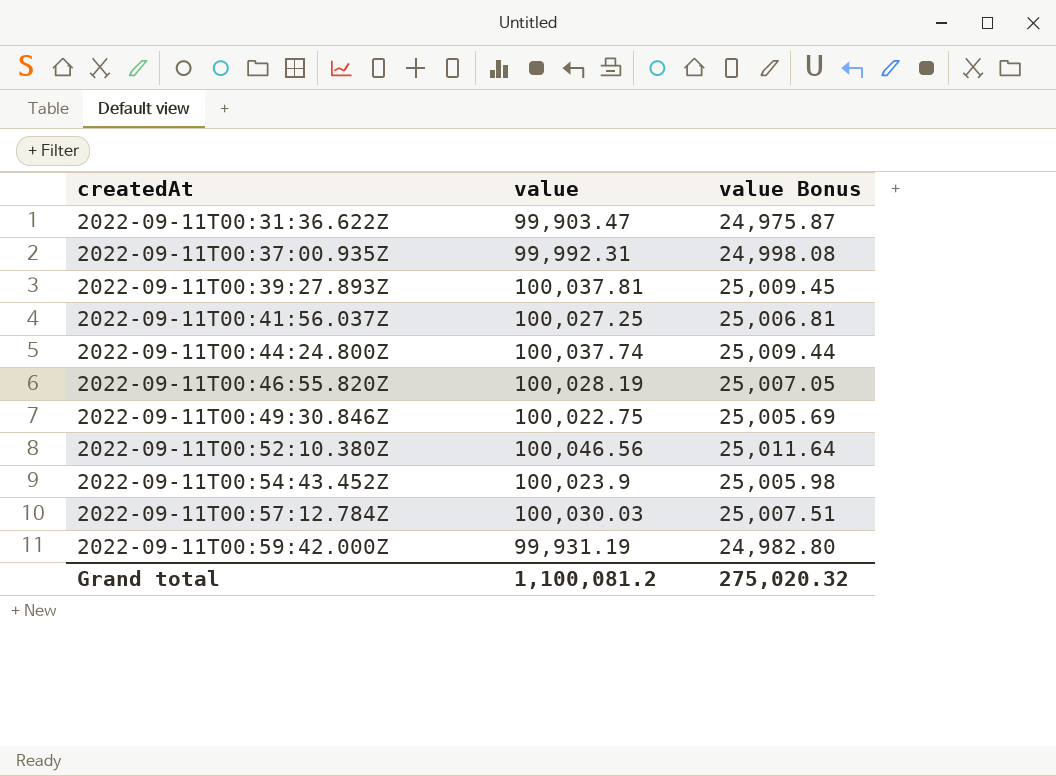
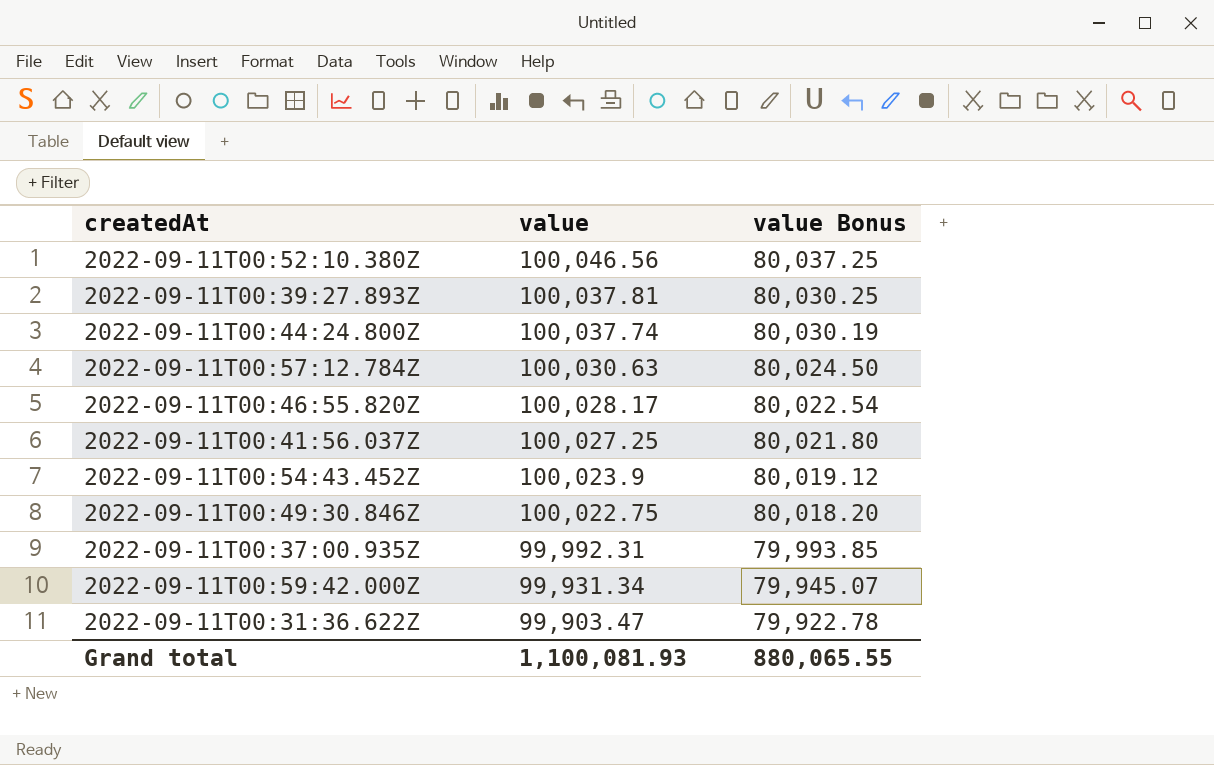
row order: createdAt ascending -> value descending
column value Bonus | formula: [value] * 0.25 -> [value] * 0.8
2022-09-11T00:57:12.784Z | value: 100,030.03 -> 100,030.63
2022-09-11T00:46:55.820Z | value: 100,028.19 -> 100,028.17
2022-09-11T00:59:42.000Z | value: 99,931.19 -> 99,931.34
Grand total | value: 1,100,081.2 -> 1,100,081.93
Grand total | value Bonus: 275,020.32 -> 880,065.55

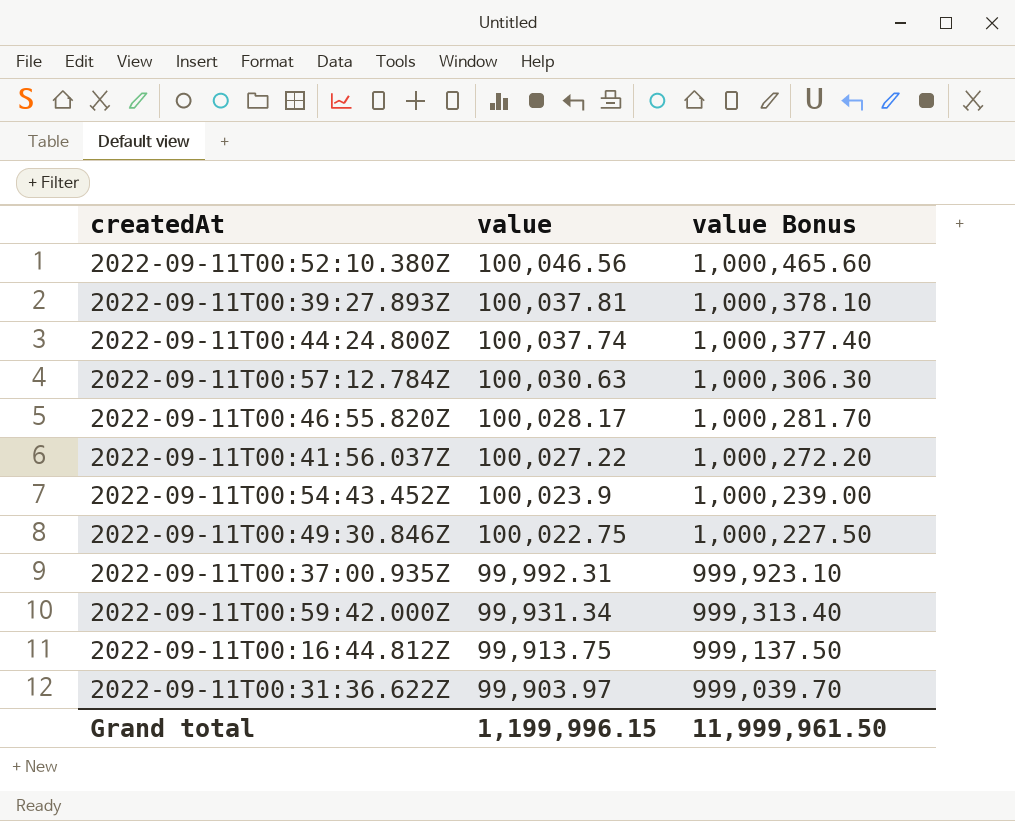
column value Bonus | formula: [value] * 0.8 -> [value] * 10
2022-09-11T00:41:56.037Z | value: 100,027.25 -> 100,027.22
row 2022-09-11T00:16:44.812Z: none -> 99,913.75 | 999,137.50
2022-09-11T00:31:36.622Z | value: 99,903.47 -> 99,903.97
Grand total | value: 1,100,081.93 -> 1,199,996.15
Grand total | value Bonus: 880,065.55 -> 11,999,961.50

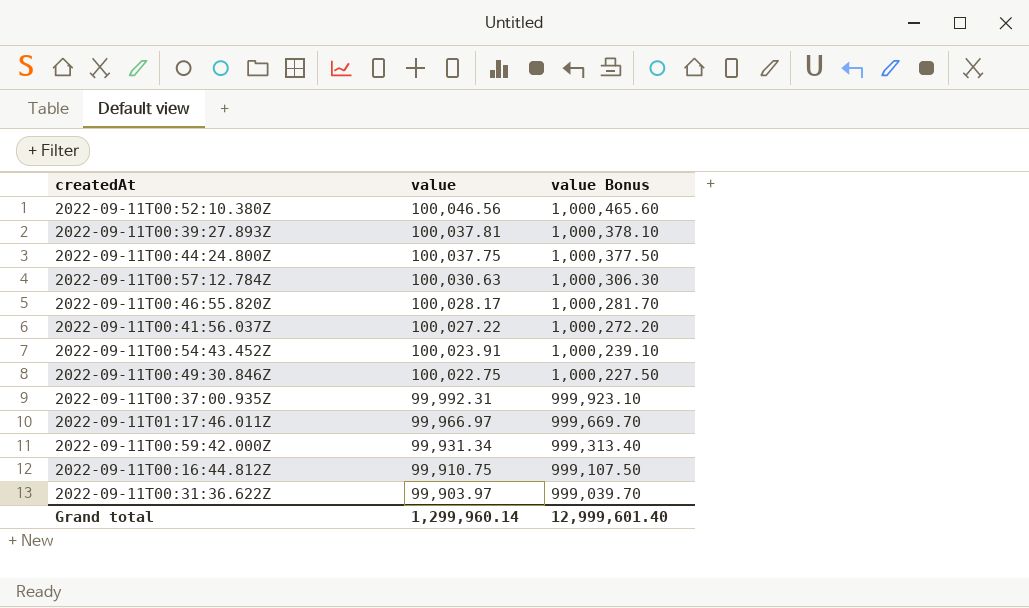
2022-09-11T00:44:24.800Z | value: 100,037.74 -> 100,037.75
2022-09-11T00:44:24.800Z | value Bonus: 1,000,377.40 -> 1,000,377.50
2022-09-11T00:54:43.452Z | value: 100,023.9 -> 100,023.91
2022-09-11T00:54:43.452Z | value Bonus: 1,000,239.00 -> 1,000,239.10
row 2022-09-11T01:17:46.011Z: none -> 99,966.97 | 999,669.70
2022-09-11T00:16:44.812Z | value: 99,913.75 -> 99,910.75
2022-09-11T00:16:44.812Z | value Bonus: 999,137.50 -> 999,107.50
Grand total | value: 1,199,996.15 -> 1,299,960.14
Grand total | value Bonus: 11,999,961.50 -> 12,999,601.40

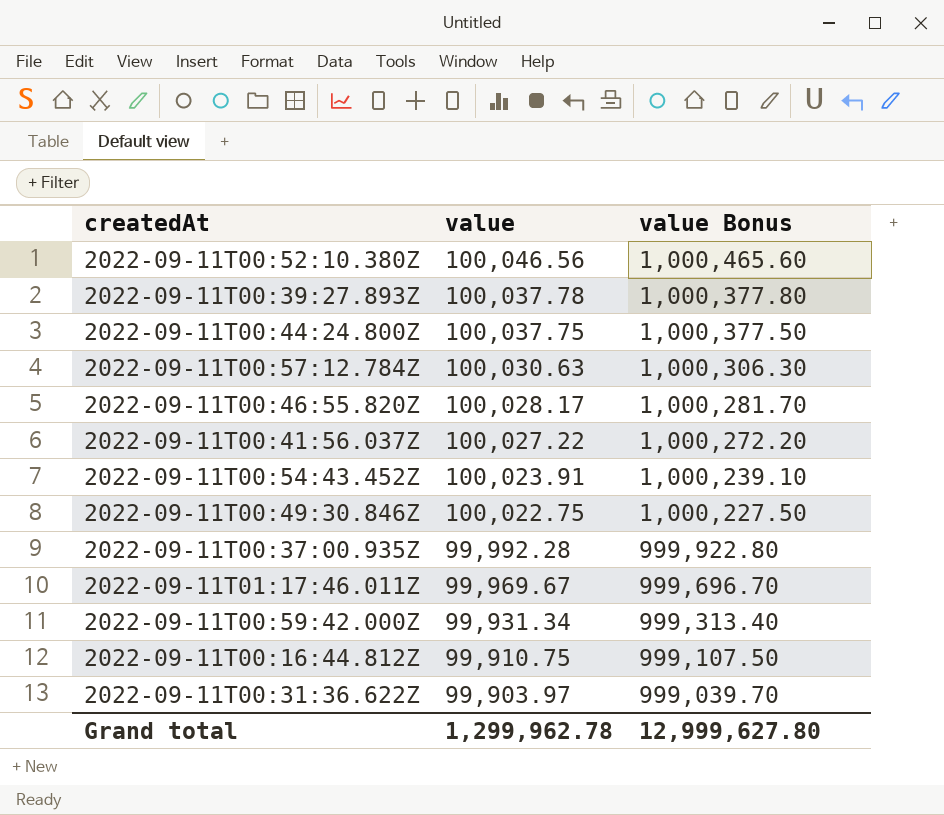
2022-09-11T00:39:27.893Z | value: 100,037.81 -> 100,037.78
2022-09-11T00:39:27.893Z | value Bonus: 1,000,378.10 -> 1,000,377.80
2022-09-11T00:37:00.935Z | value: 99,992.31 -> 99,992.28
2022-09-11T00:37:00.935Z | value Bonus: 999,923.10 -> 999,922.80
2022-09-11T01:17:46.011Z | value: 99,966.97 -> 99,969.67
2022-09-11T01:17:46.011Z | value Bonus: 999,669.70 -> 999,696.70
Grand total | value: 1,299,960.14 -> 1,299,962.78
Grand total | value Bonus: 12,999,601.40 -> 12,999,627.80

